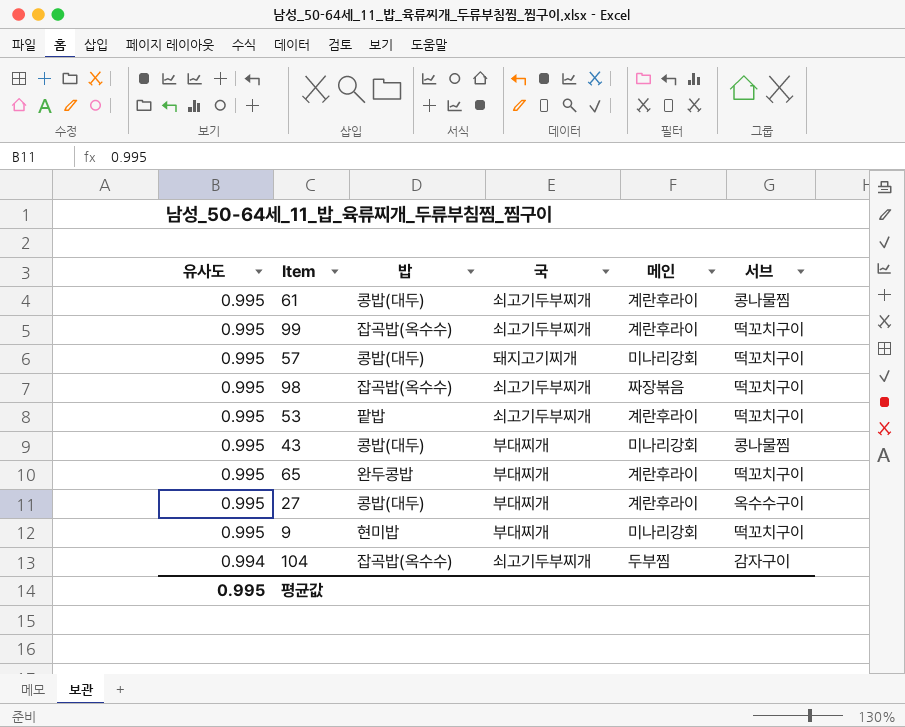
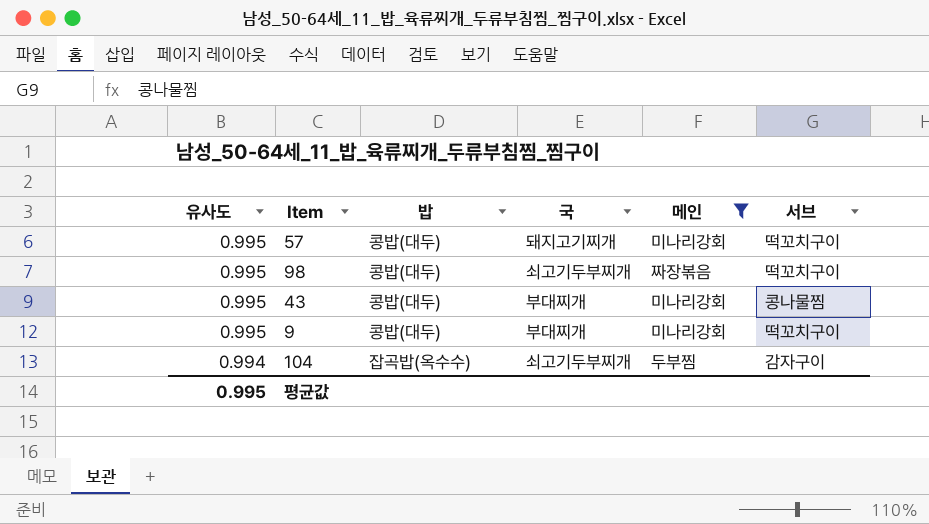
filter: none -> 메인 != 계란후라이
98 | 밥: 잡곡밥(옥수수) -> 콩밥(대두)
9 | 밥: 현미밥 -> 콩밥(대두)

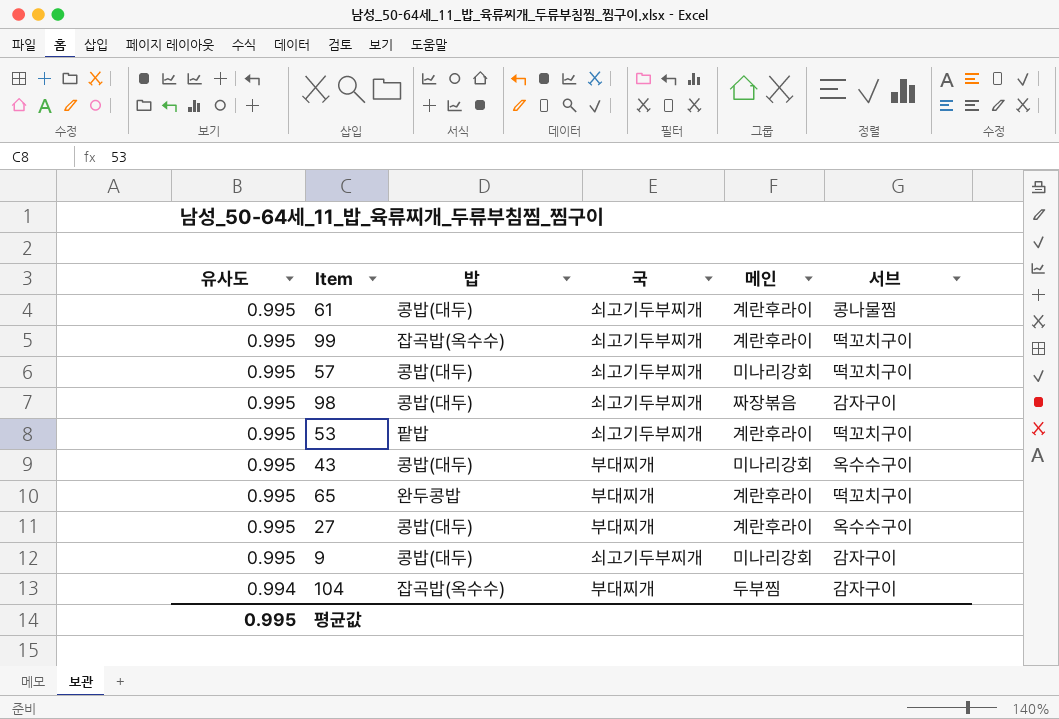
filter: 메인 != 계란후라이 -> none
57 | 국: 돼지고기찌개 -> 쇠고기두부찌개
98 | 서브: 떡꼬치구이 -> 감자구이
43 | 서브: 콩나물찜 -> 옥수수구이
9 | 국: 부대찌개 -> 쇠고기두부찌개
9 | 서브: 떡꼬치구이 -> 감자구이
104 | 국: 쇠고기두부찌개 -> 부대찌개

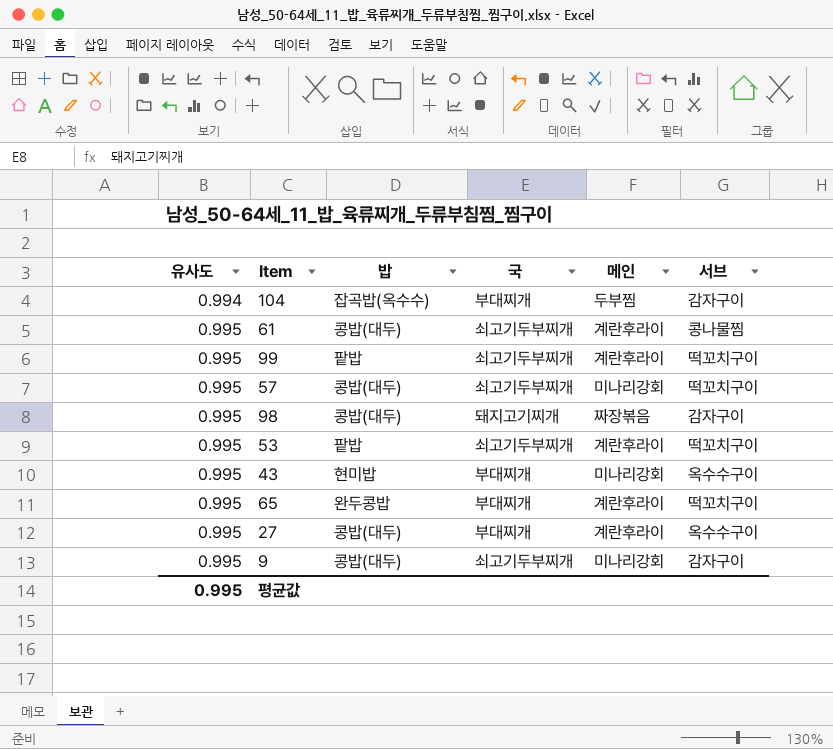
row order: 유사도 descending -> 유사도 ascending
99 | 밥: 잡곡밥(옥수수) -> 팥밥
98 | 국: 쇠고기두부찌개 -> 돼지고기찌개
43 | 밥: 콩밥(대두) -> 현미밥

